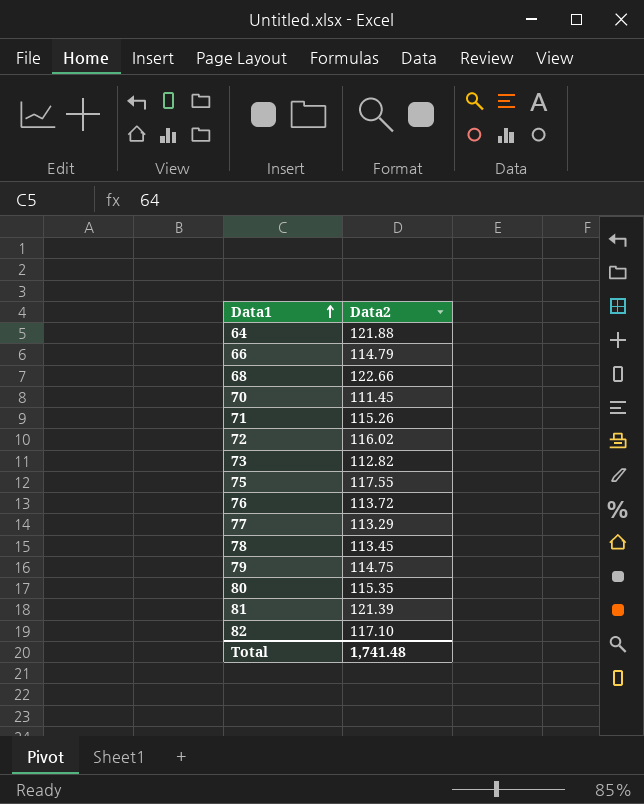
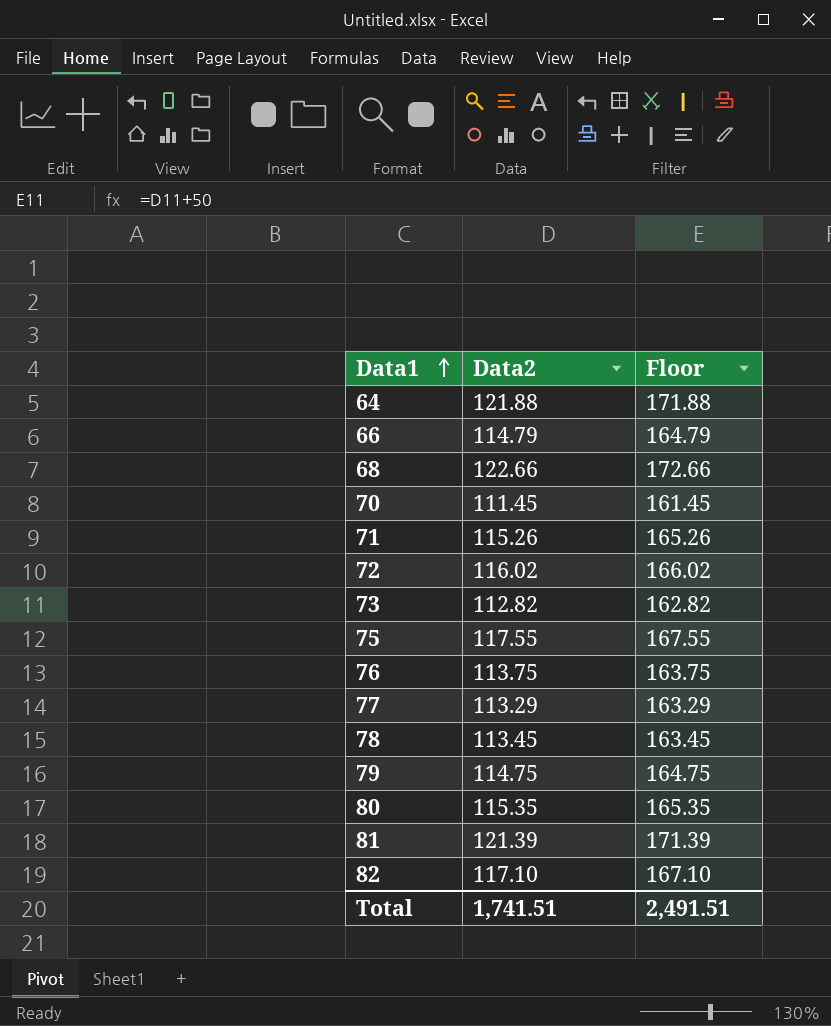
column Floor | formula: none -> [Data2] + 50
76 | Data2: 113.72 -> 113.75
Total | Data2: 1,741.48 -> 1,741.51

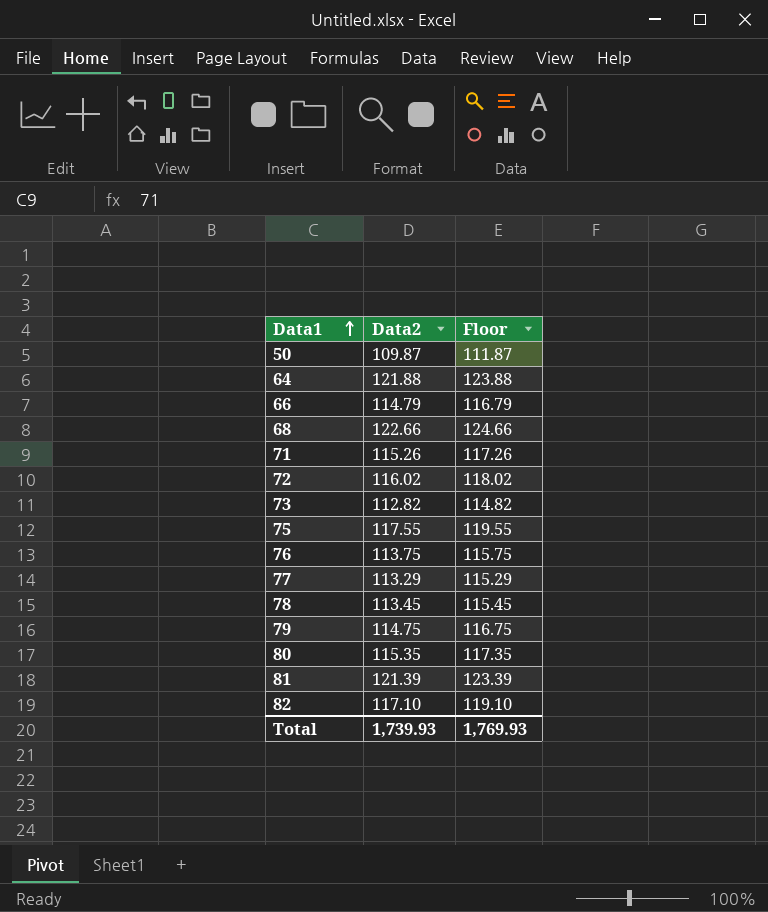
column Floor | formula: [Data2] + 50 -> [Data2] + 2
row 70: 111.45 | 161.45 -> none
row 50: none -> 109.87 | 111.87
Total | Data2: 1,741.51 -> 1,739.93
Total | Floor: 2,491.51 -> 1,769.93

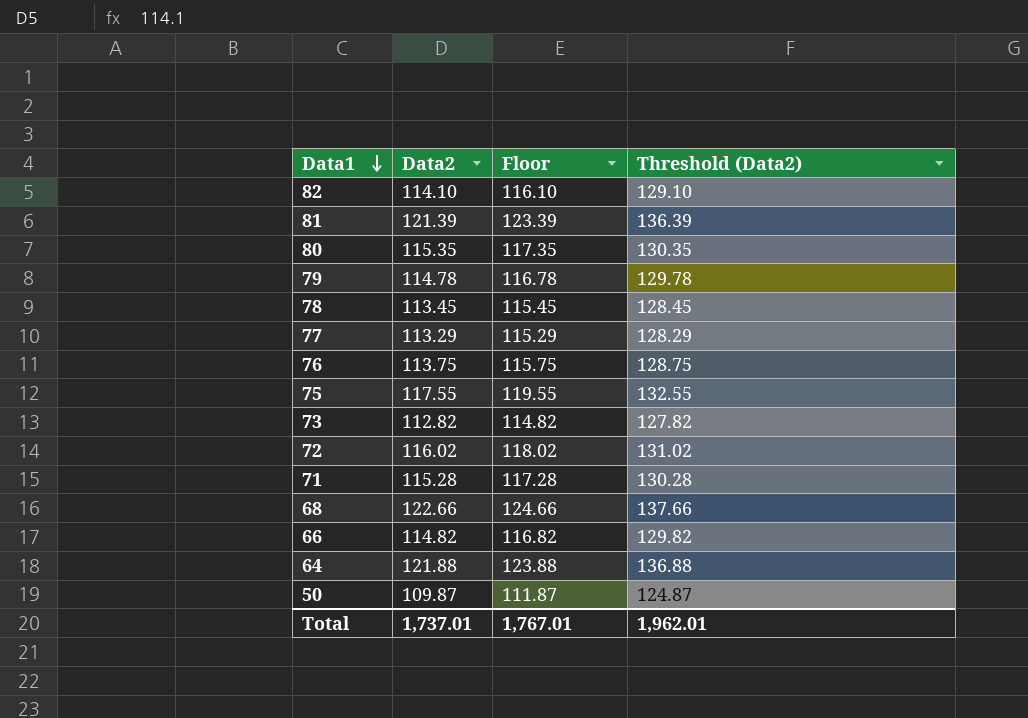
row order: Data1 ascending -> Data1 descending
column Threshold (Data2) | formula: none -> [Data2] + 15
82 | Data2: 117.10 -> 114.10
82 | Floor: 119.10 -> 116.10
79 | Data2: 114.75 -> 114.78
79 | Floor: 116.75 -> 116.78
71 | Data2: 115.26 -> 115.28
71 | Floor: 117.26 -> 117.28
66 | Data2: 114.79 -> 114.82
66 | Floor: 116.79 -> 116.82
Total | Data2: 1,739.93 -> 1,737.01
Total | Floor: 1,769.93 -> 1,767.01

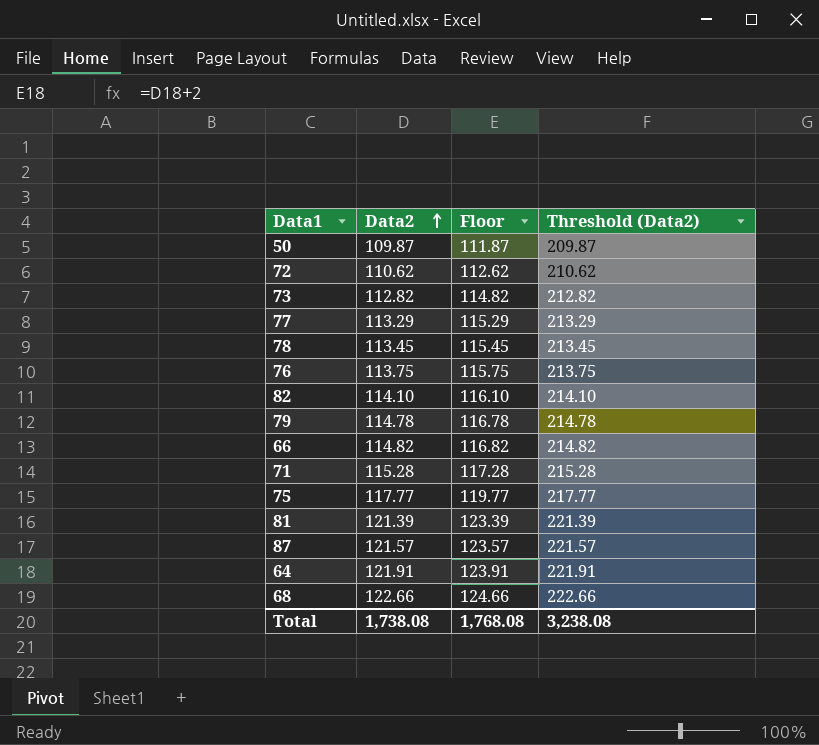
row order: Data1 descending -> Data2 ascending
column Threshold (Data2) | formula: [Data2] + 15 -> [Data2] + 100
row 80: 115.35 | 117.35 | 130.35 -> none
72 | Data2: 116.02 -> 110.62
72 | Floor: 118.02 -> 112.62
75 | Data2: 117.55 -> 117.77
75 | Floor: 119.55 -> 119.77
row 87: none -> 121.57 | 123.57 | 221.57
64 | Data2: 121.88 -> 121.91
64 | Floor: 123.88 -> 123.91
Total | Data2: 1,737.01 -> 1,738.08
Total | Floor: 1,767.01 -> 1,768.08
Total | Threshold (Data2): 1,962.01 -> 3,238.08

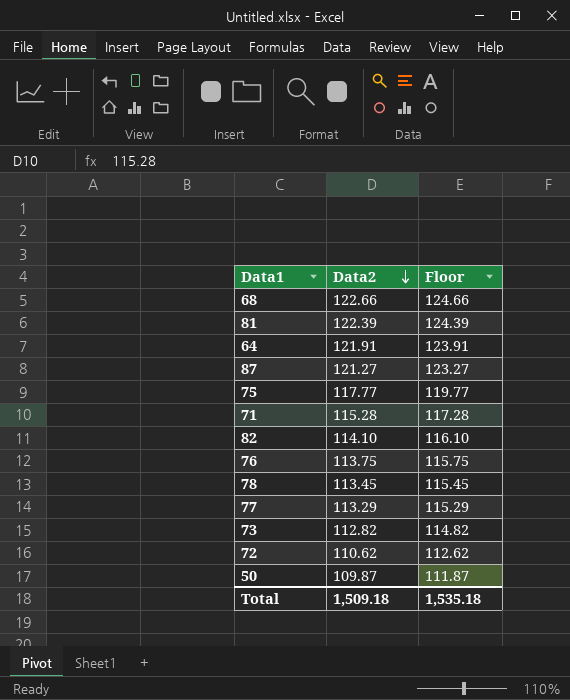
row order: Data2 ascending -> Data2 descending
column Threshold (Data2) | formula: [Data2] + 100 -> none
row 79: 114.78 | 116.78 | 214.78 -> none
row 66: 114.82 | 116.82 | 214.82 -> none
81 | Data2: 121.39 -> 122.39
81 | Floor: 123.39 -> 124.39
87 | Data2: 121.57 -> 121.27
87 | Floor: 123.57 -> 123.27
Total | Data2: 1,738.08 -> 1,509.18
Total | Floor: 1,768.08 -> 1,535.18

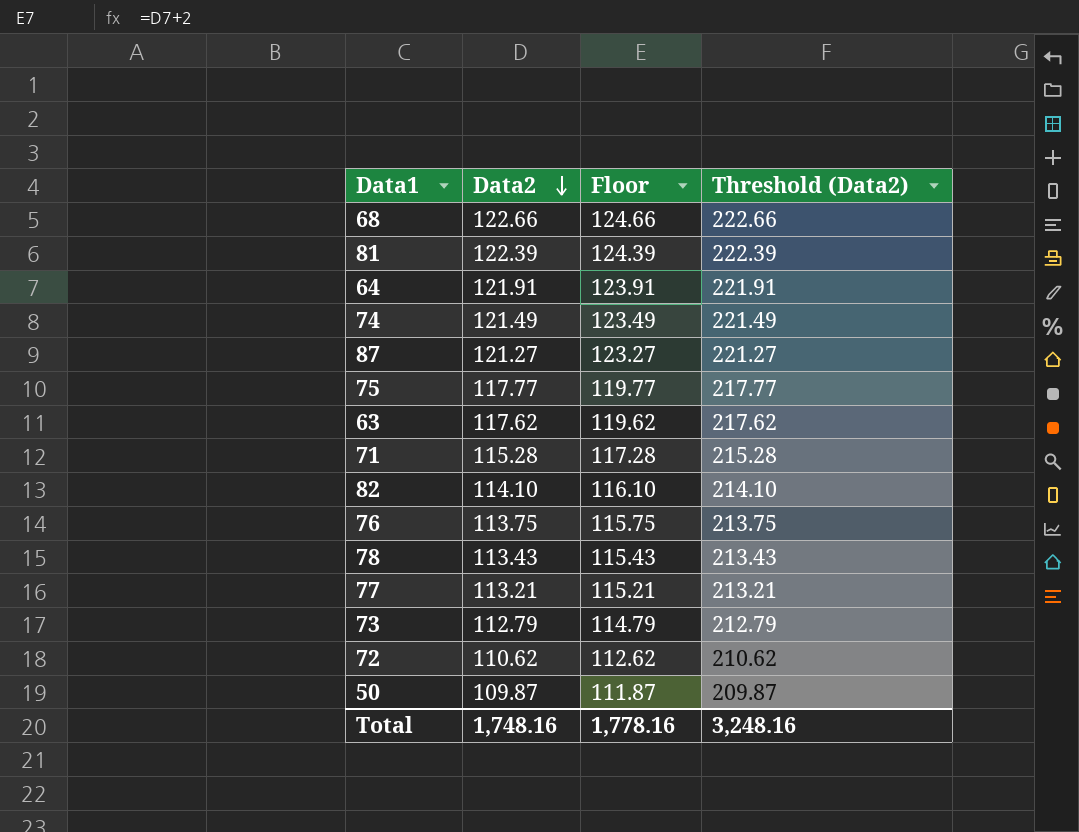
column Threshold (Data2) | formula: none -> [Data2] + 100
row 74: none -> 121.49 | 123.49 | 221.49
row 63: none -> 117.62 | 119.62 | 217.62
78 | Data2: 113.45 -> 113.43
78 | Floor: 115.45 -> 115.43
77 | Data2: 113.29 -> 113.21
77 | Floor: 115.29 -> 115.21
73 | Data2: 112.82 -> 112.79
73 | Floor: 114.82 -> 114.79
Total | Data2: 1,509.18 -> 1,748.16
Total | Floor: 1,535.18 -> 1,778.16

